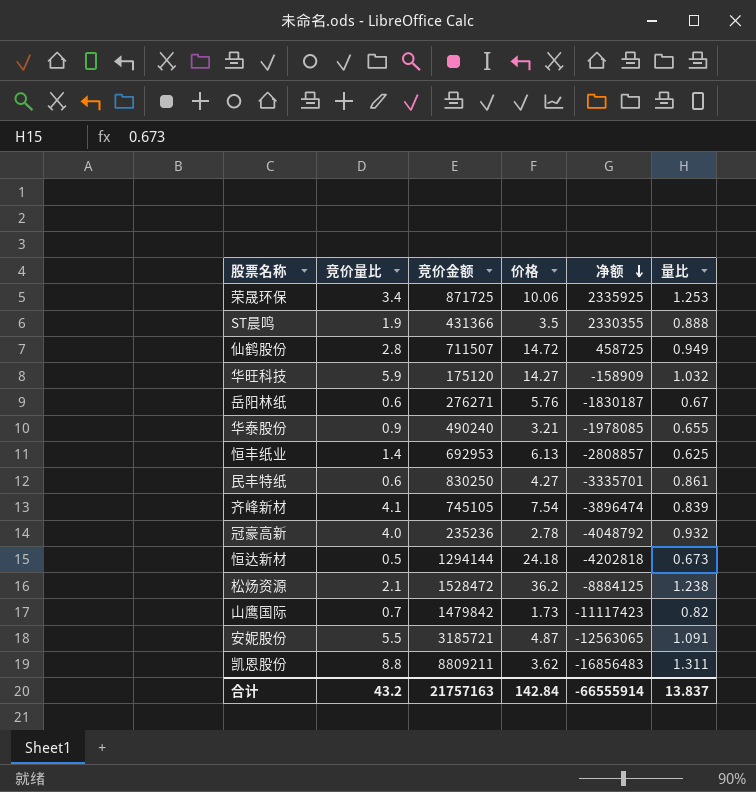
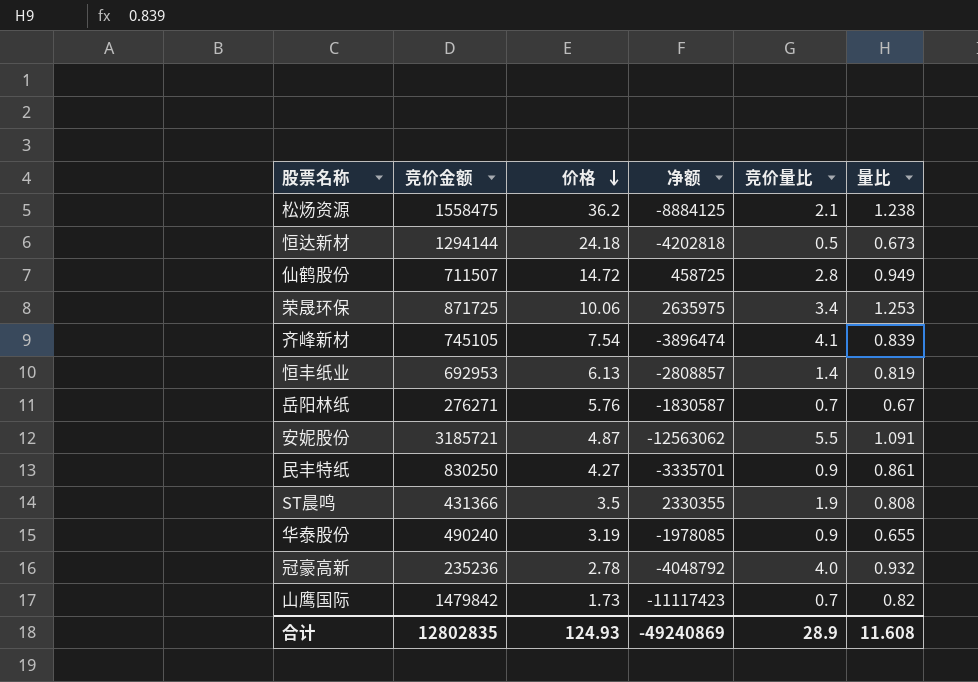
row order: 净额 descending -> 价格 descending
column 竞价量比 | position: 2 -> 5
row 华旺科技: 5.9 | 175120 | 14.27 | -158909 | 1.032 -> none
row 凯恩股份: 8.8 | 8809211 | 3.62 | -16856483 | 1.311 -> none
松炀资源 | 竞价金额: 1528472 -> 1558475
荣晟环保 | 净额: 2335925 -> 2635975
恒丰纸业 | 量比: 0.625 -> 0.819
岳阳林纸 | 净额: -1830187 -> -1830587
岳阳林纸 | 竞价量比: 0.6 -> 0.7
安妮股份 | 净额: -12563065 -> -12563062
民丰特纸 | 竞价量比: 0.6 -> 0.9
ST晨鸣 | 量比: 0.888 -> 0.808
华泰股份 | 价格: 3.21 -> 3.19
合计 | 竞价金额: 21757163 -> 12802835
合计 | 价格: 142.84 -> 124.93
合计 | 净额: -66555914 -> -49240869
合计 | 竞价量比: 43.2 -> 28.9
合计 | 量比: 13.837 -> 11.608

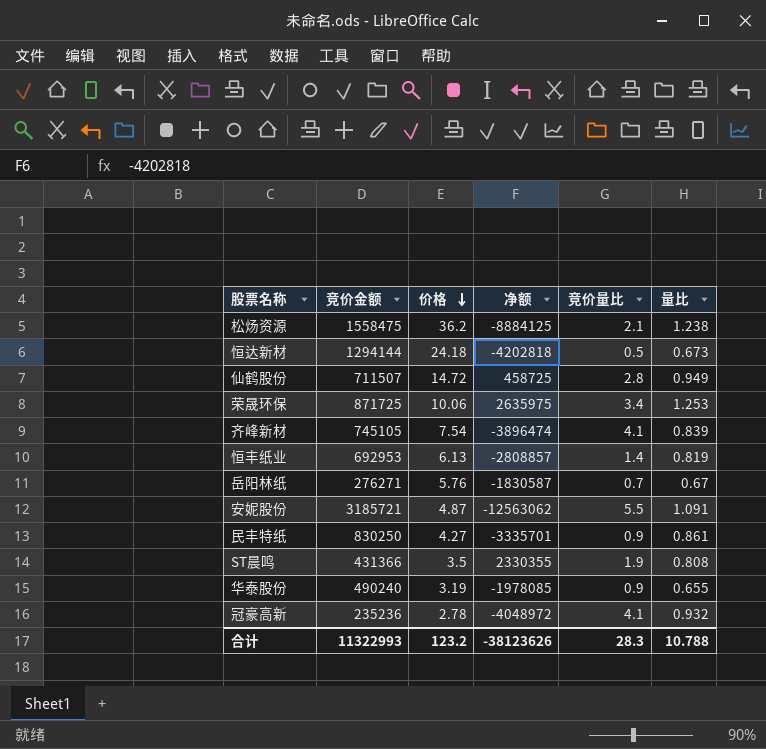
row 山鹰国际: 1479842 | 1.73 | -11117423 | 0.7 | 0.82 -> none
冠豪高新 | 净额: -4048792 -> -4048972
冠豪高新 | 竞价量比: 4.0 -> 4.1
合计 | 竞价金额: 12802835 -> 11322993
合计 | 价格: 124.93 -> 123.2
合计 | 净额: -49240869 -> -38123626
合计 | 竞价量比: 28.9 -> 28.3
合计 | 量比: 11.608 -> 10.788

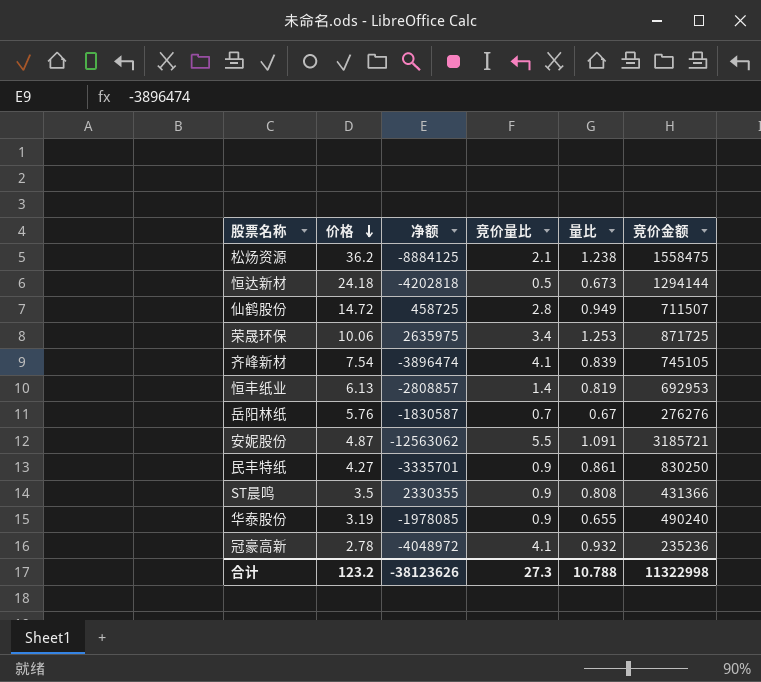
column 竞价金额 | position: 2 -> 6
岳阳林纸 | 竞价金额: 276271 -> 276276
ST晨鸣 | 竞价量比: 1.9 -> 0.9
合计 | 竞价量比: 28.3 -> 27.3
合计 | 竞价金额: 11322993 -> 11322998

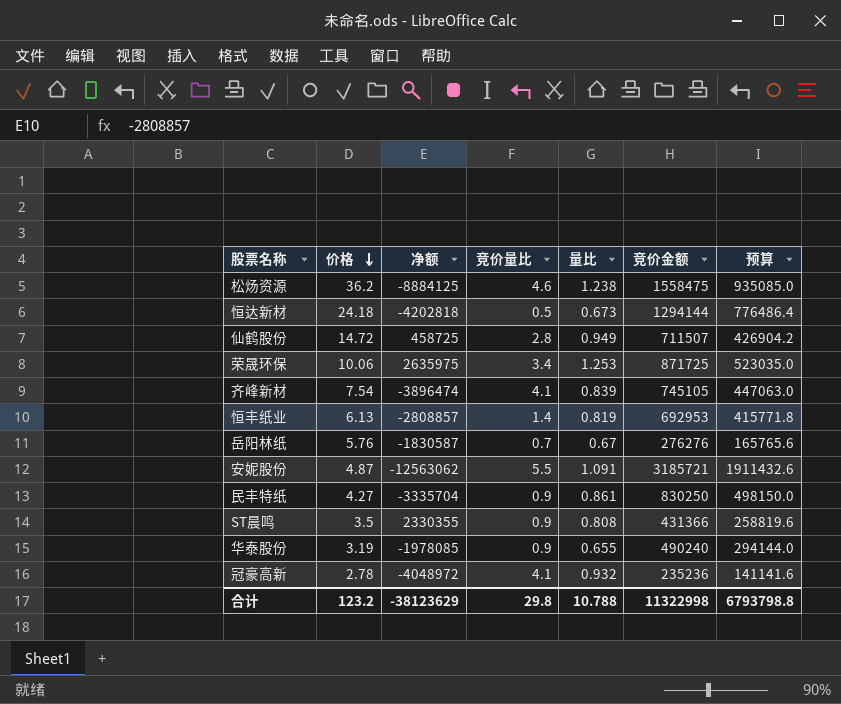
column 预算 | formula: none -> [竞价金额] * 0.6
松炀资源 | 竞价量比: 2.1 -> 4.6
民丰特纸 | 净额: -3335701 -> -3335704
合计 | 净额: -38123626 -> -38123629
合计 | 竞价量比: 27.3 -> 29.8

